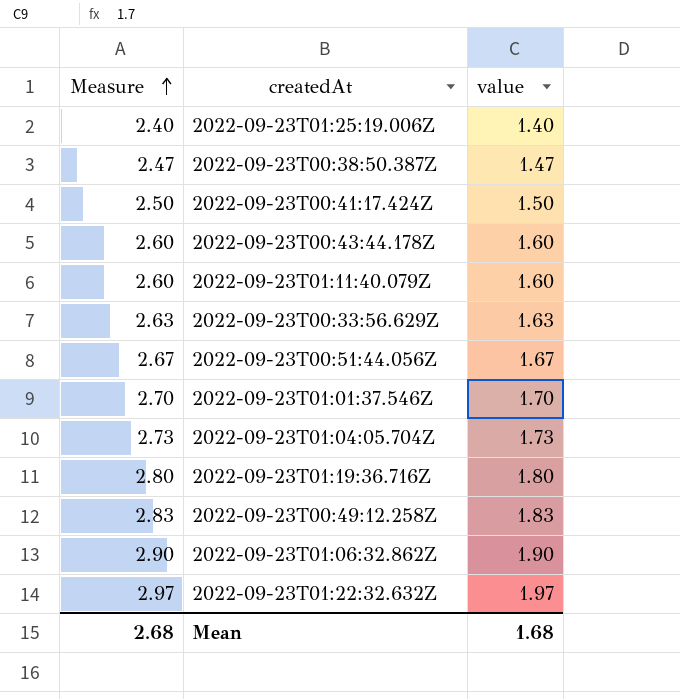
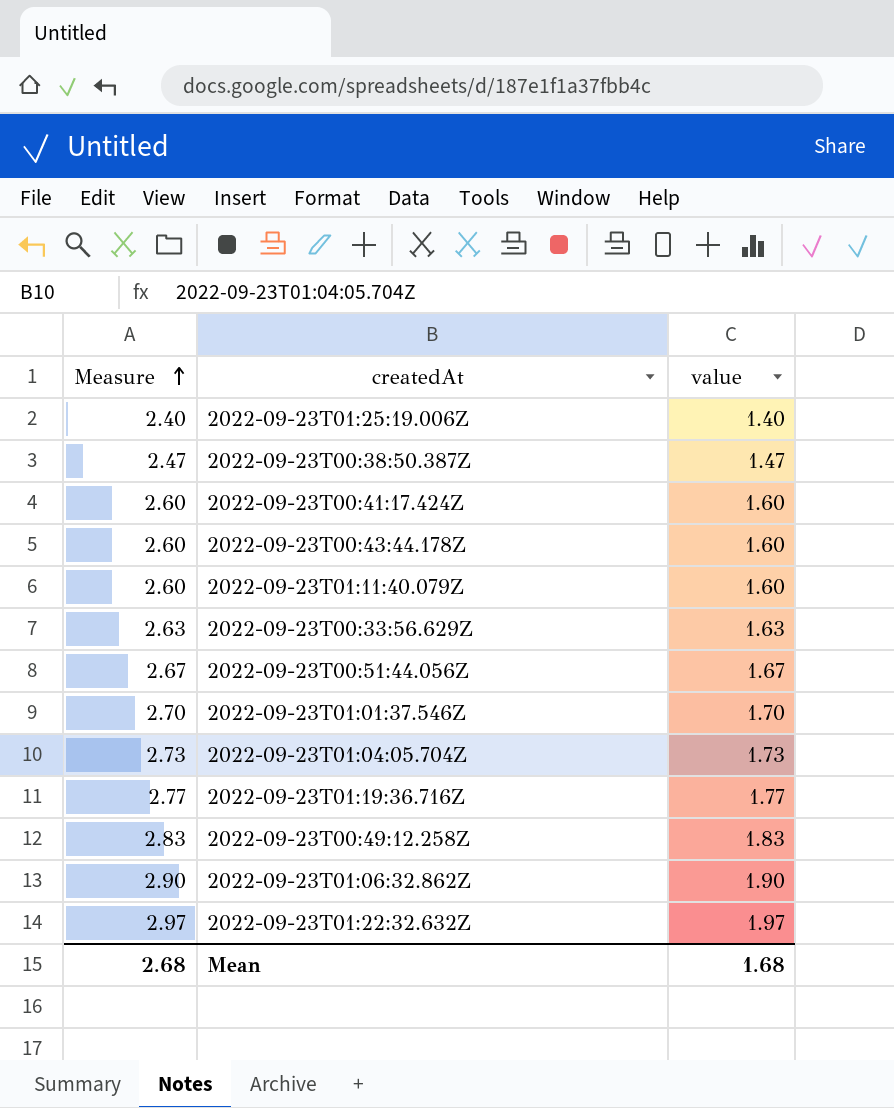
2022-09-23T00:41:17.424Z | Measure: 2.50 -> 2.60
2022-09-23T00:41:17.424Z | value: 1.50 -> 1.60
2022-09-23T01:19:36.716Z | Measure: 2.80 -> 2.77
2022-09-23T01:19:36.716Z | value: 1.80 -> 1.77

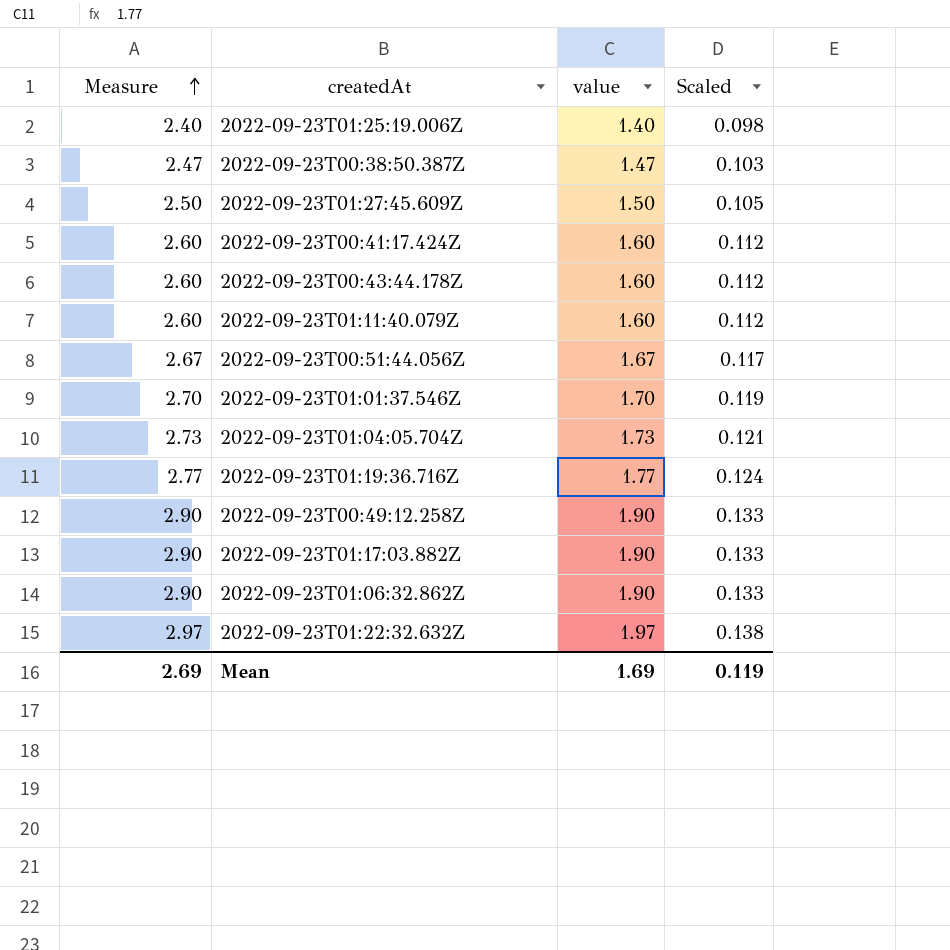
column Scaled | formula: none -> [value] * 0.07
row 2022-09-23T00:33:56.629Z: 2.63 | 1.63 -> none
row 2022-09-23T01:27:45.609Z: none -> 2.50 | 1.50 | 0.105
2022-09-23T00:49:12.258Z | Measure: 2.83 -> 2.90
2022-09-23T00:49:12.258Z | value: 1.83 -> 1.90
row 2022-09-23T01:17:03.882Z: none -> 2.90 | 1.90 | 0.133
Mean | Measure: 2.68 -> 2.69
Mean | value: 1.68 -> 1.69

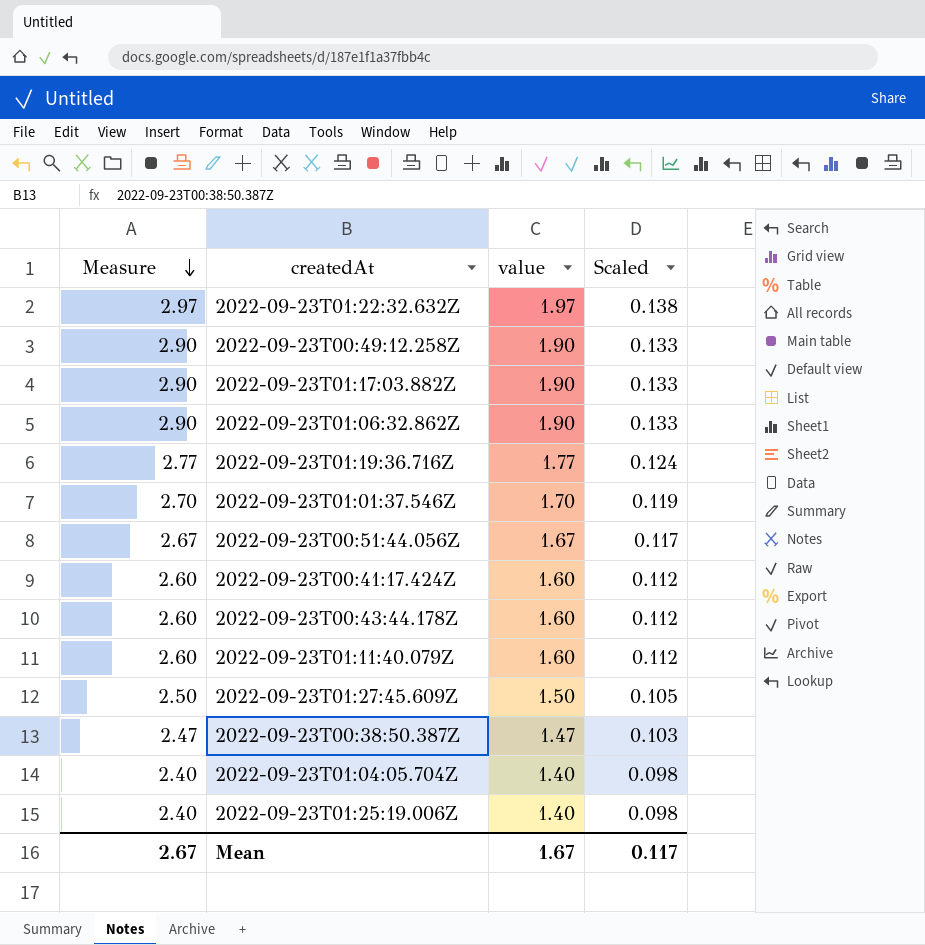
row order: Measure ascending -> Measure descending
2022-09-23T01:04:05.704Z | Measure: 2.73 -> 2.40
2022-09-23T01:04:05.704Z | value: 1.73 -> 1.40
2022-09-23T01:04:05.704Z | Scaled: 0.121 -> 0.098
Mean | Measure: 2.69 -> 2.67
Mean | value: 1.69 -> 1.67
Mean | Scaled: 0.119 -> 0.117

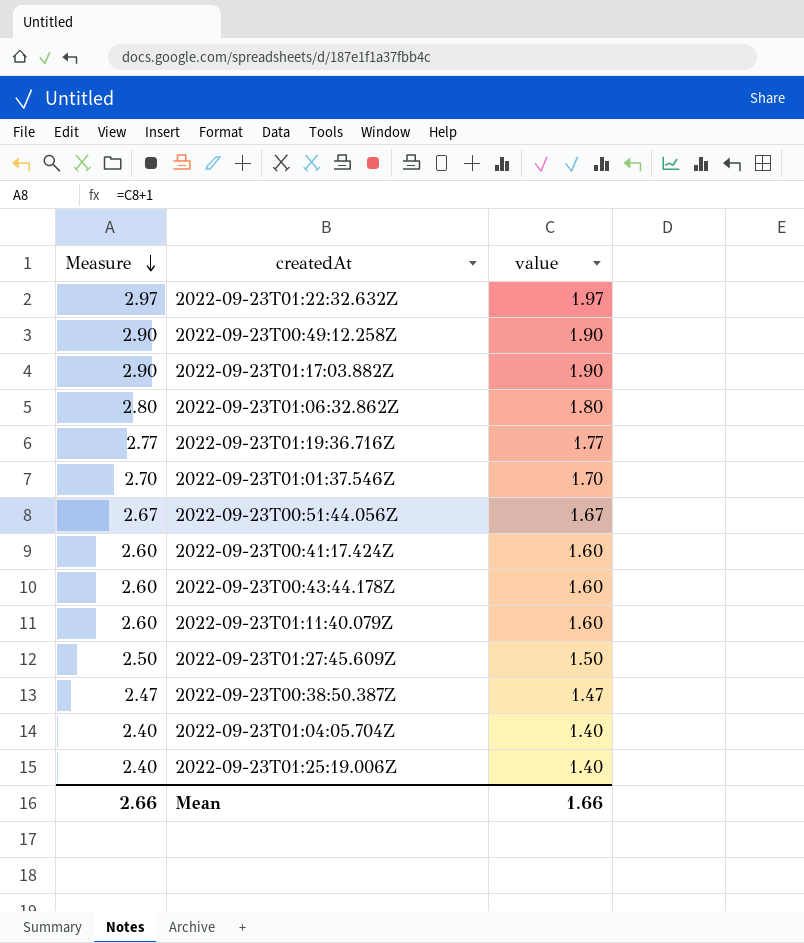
column Scaled | formula: [value] * 0.07 -> none
2022-09-23T01:06:32.862Z | Measure: 2.90 -> 2.80
2022-09-23T01:06:32.862Z | value: 1.90 -> 1.80
Mean | Measure: 2.67 -> 2.66
Mean | value: 1.67 -> 1.66

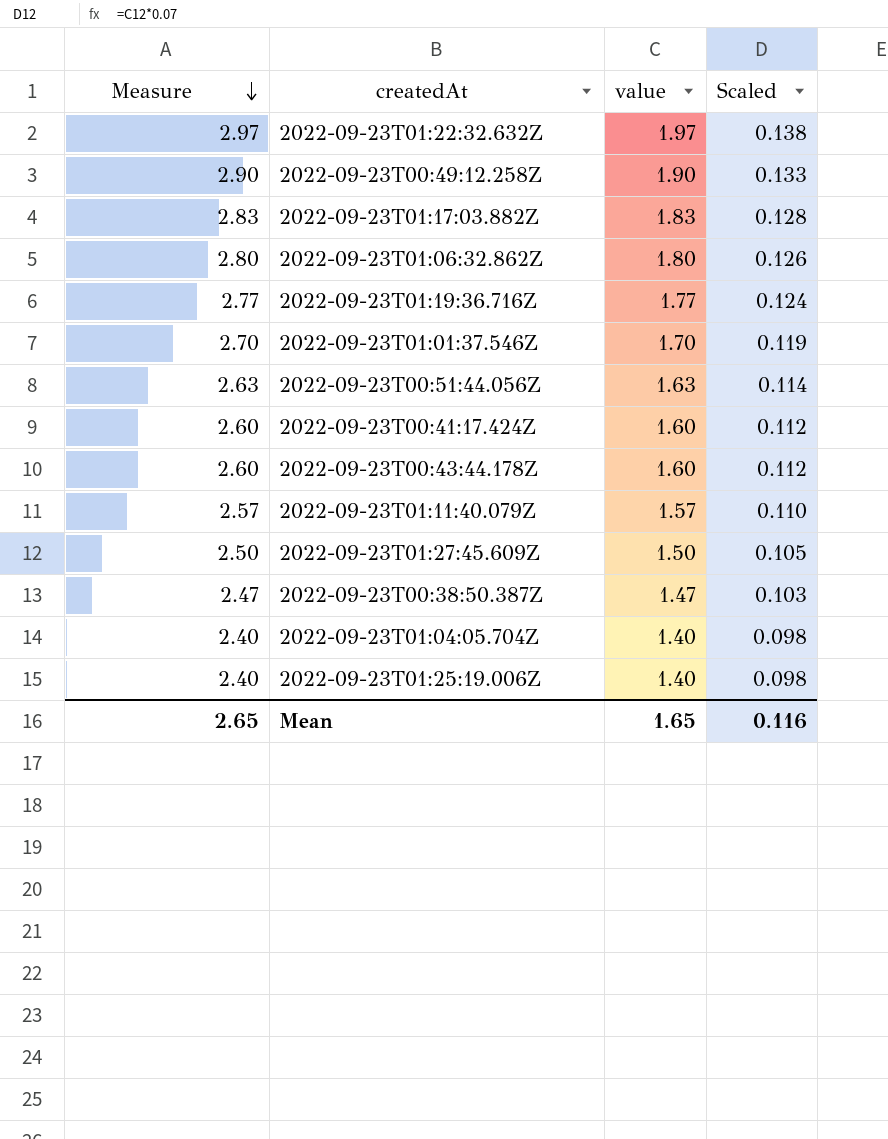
column Scaled | formula: none -> [value] * 0.07
2022-09-23T01:17:03.882Z | Measure: 2.90 -> 2.83
2022-09-23T01:17:03.882Z | value: 1.90 -> 1.83
2022-09-23T00:51:44.056Z | Measure: 2.67 -> 2.63
2022-09-23T00:51:44.056Z | value: 1.67 -> 1.63
2022-09-23T01:11:40.079Z | Measure: 2.60 -> 2.57
2022-09-23T01:11:40.079Z | value: 1.60 -> 1.57
Mean | Measure: 2.66 -> 2.65
Mean | value: 1.66 -> 1.65

